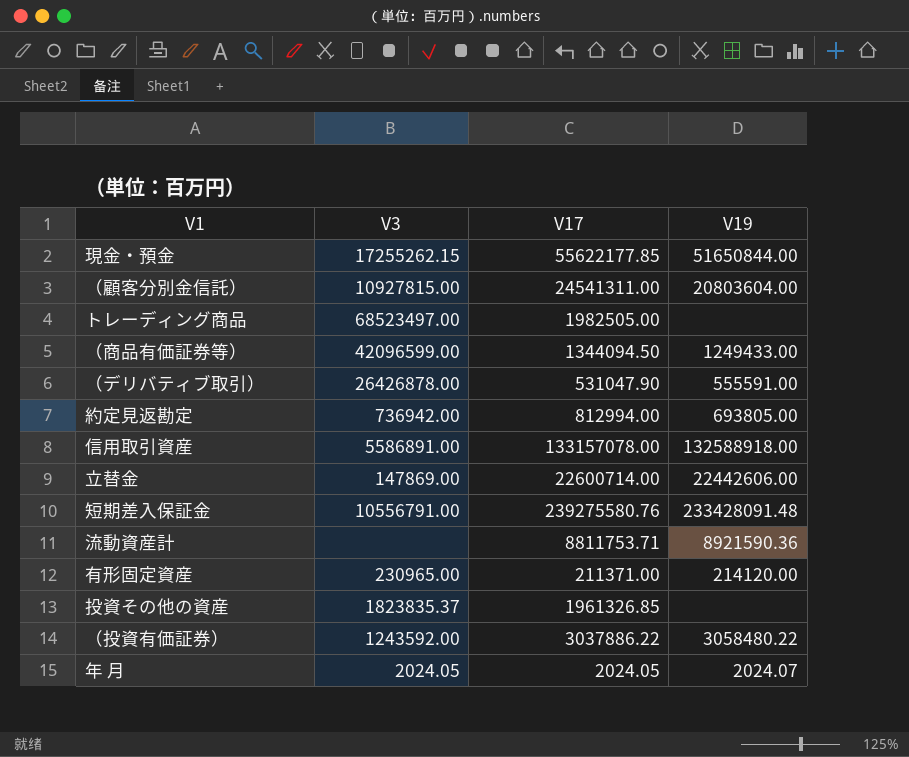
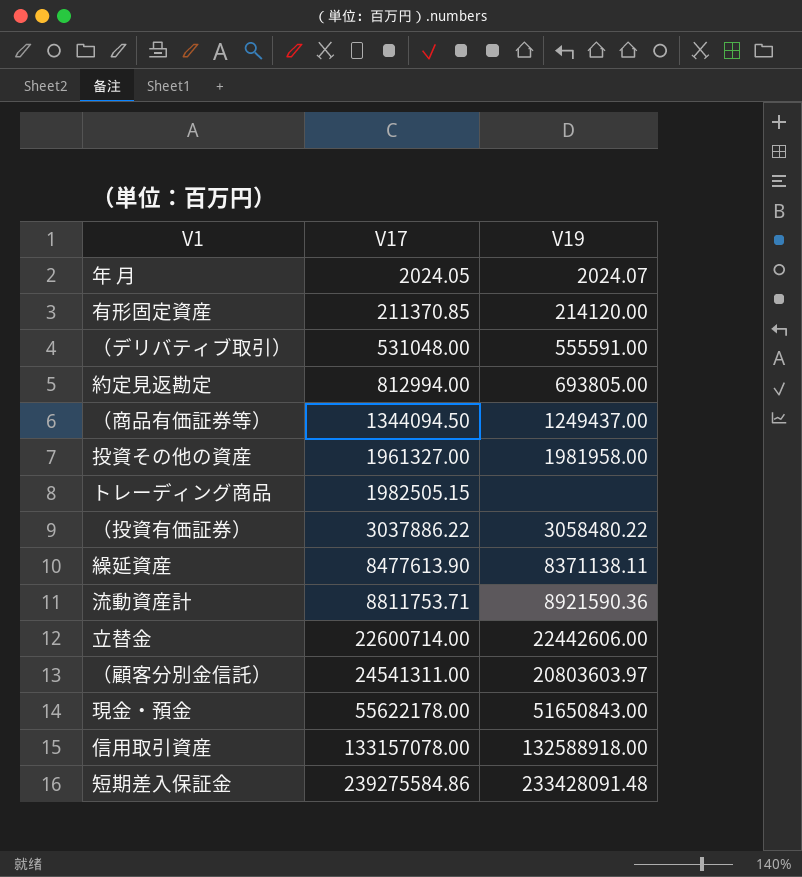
row order: none -> V17 ascending
column V3 | position: 2 -> none
有形固定資産 | V17: 211371.00 -> 211370.85
（デリバティブ取引） | V17: 531047.90 -> 531048.00
（商品有価証券等） | V19: 1249433.00 -> 1249437.00
投資その他の資産 | V17: 1961326.85 -> 1961327.00
投資その他の資産 | V19: none -> 1981958.00
トレーディング商品 | V17: 1982505.00 -> 1982505.15
row 繰延資産: none -> 8477613.90 | 8371138.11
（顧客分別金信託） | V19: 20803604.00 -> 20803603.97
現金・預金 | V17: 55622177.85 -> 55622178.00
現金・預金 | V19: 51650844.00 -> 51650843.00
短期差入保証金 | V17: 239275580.76 -> 239275584.86

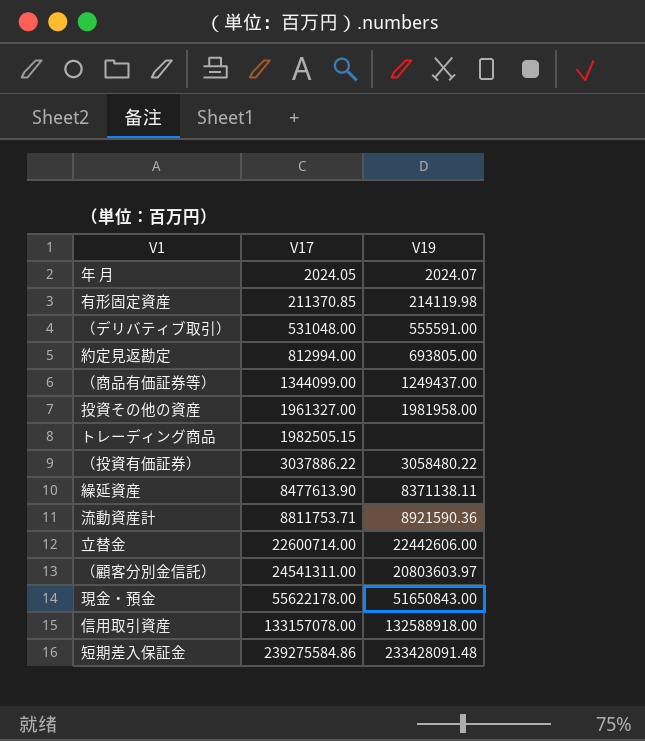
有形固定資産 | V19: 214120.00 -> 214119.98
（商品有価証券等） | V17: 1344094.50 -> 1344099.00

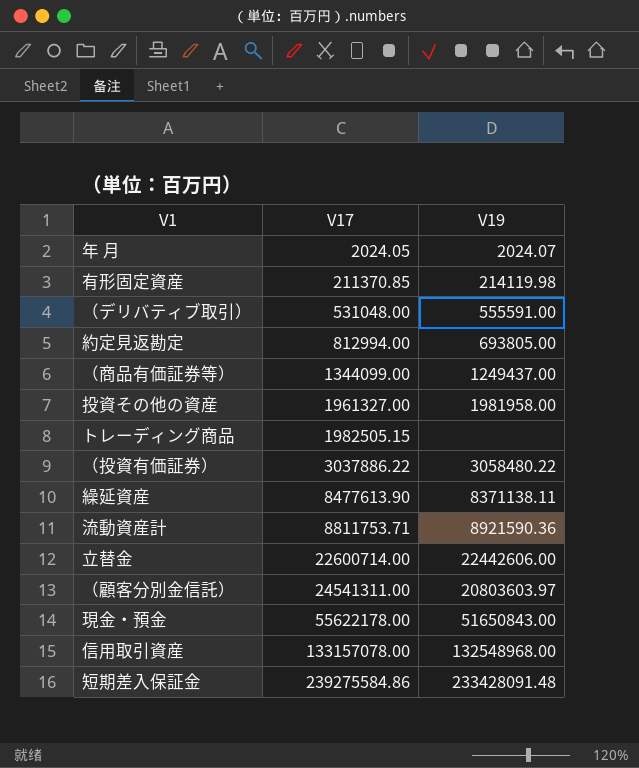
信用取引資産 | V19: 132588918.00 -> 132548968.00

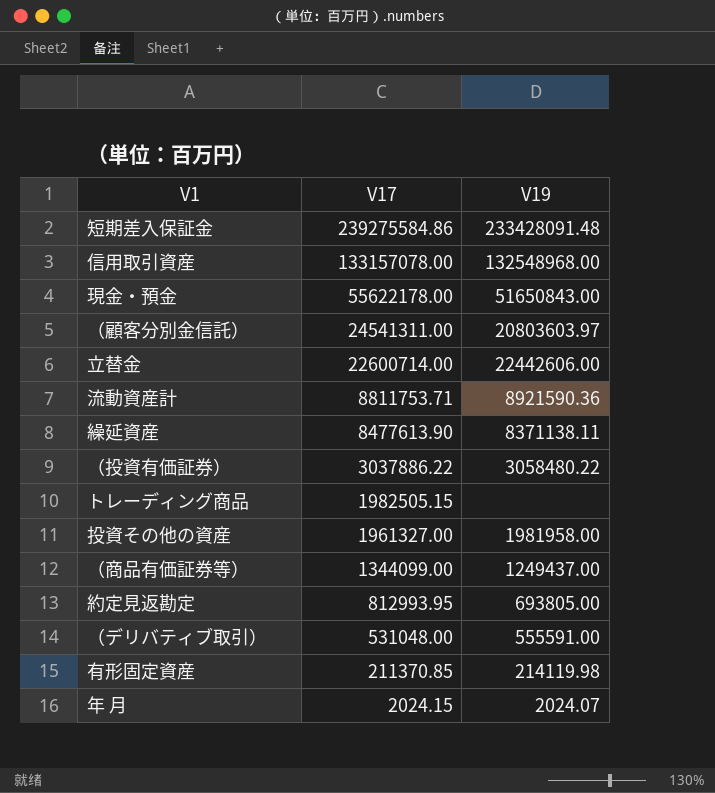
row order: V17 ascending -> V17 descending
約定見返勘定 | V17: 812994.00 -> 812993.95
年 月 | V17: 2024.05 -> 2024.15

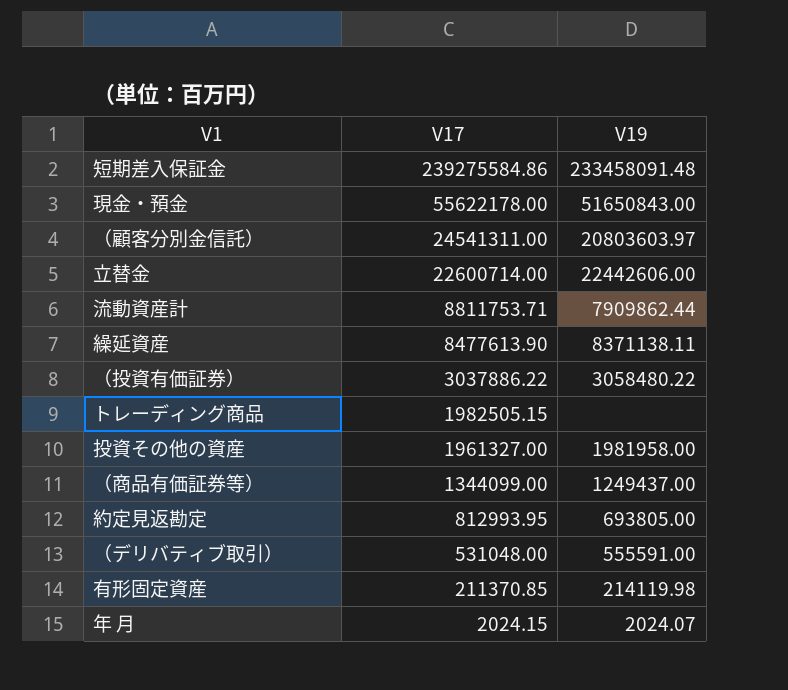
row 信用取引資産: 133157078.00 | 132548968.00 -> none
短期差入保証金 | V19: 233428091.48 -> 233458091.48
流動資産計 | V19: 8921590.36 -> 7909862.44

